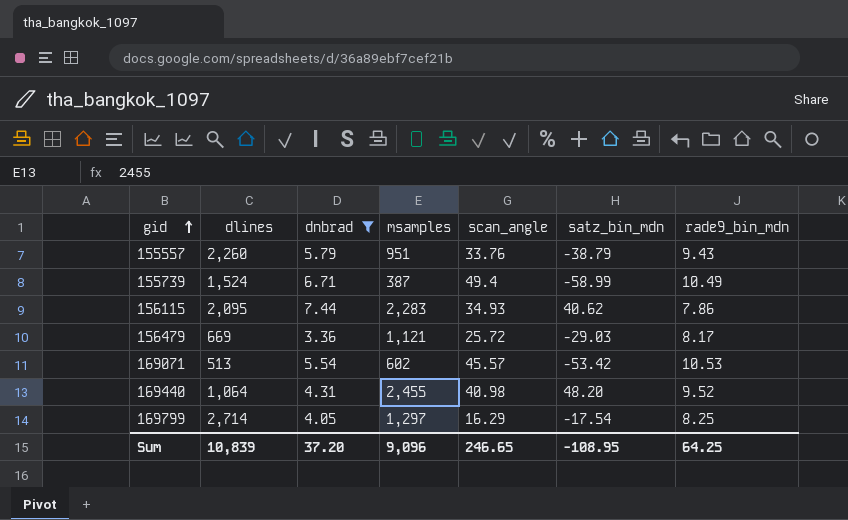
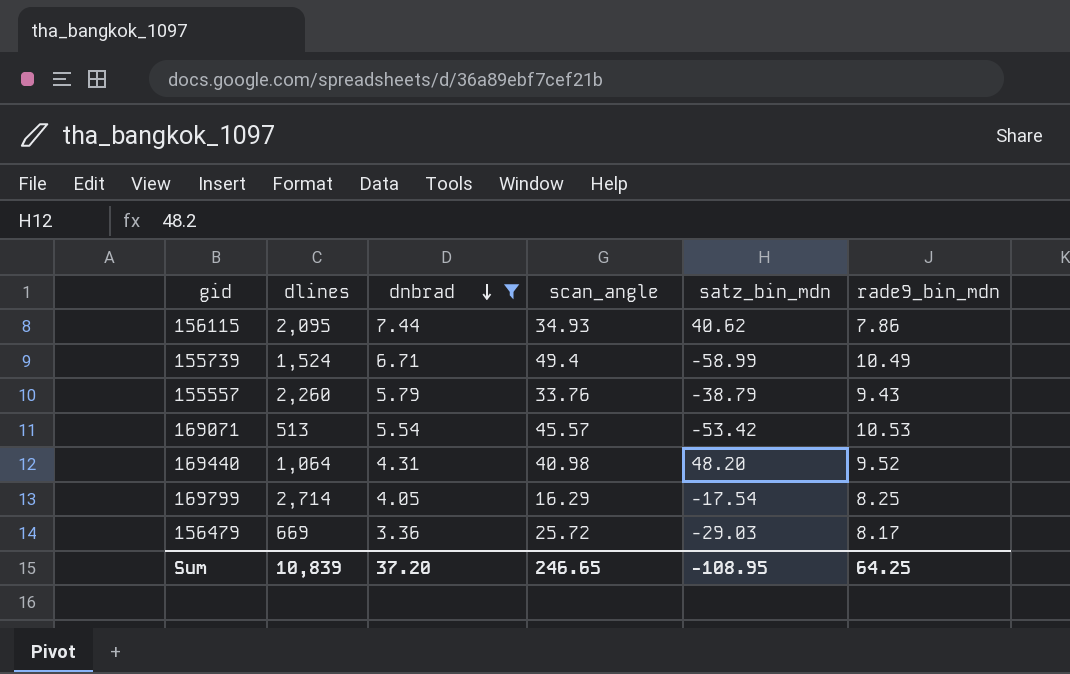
row order: gid ascending -> dnbrad descending
column msamples | position: 4 -> none

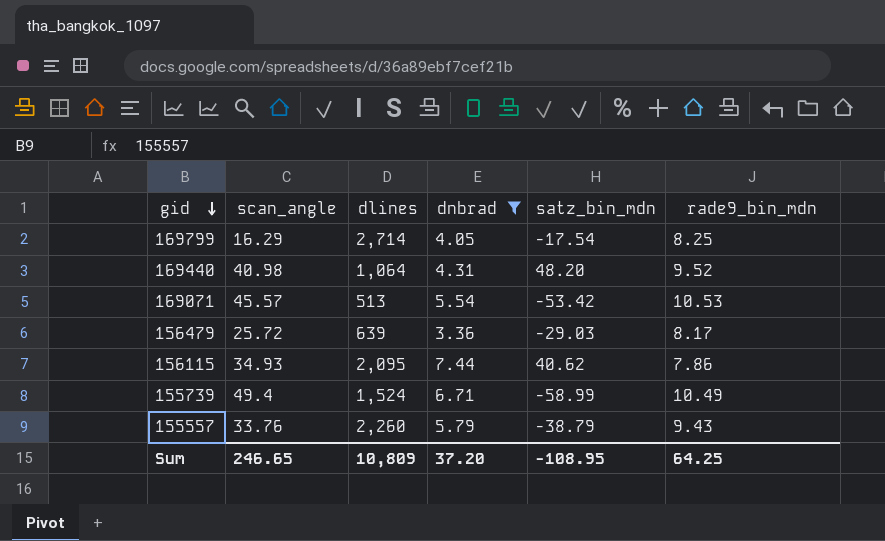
row order: dnbrad descending -> gid descending
column scan_angle | position: 4 -> 2
156479 | dlines: 669 -> 639
Sum | dlines: 10,839 -> 10,809

